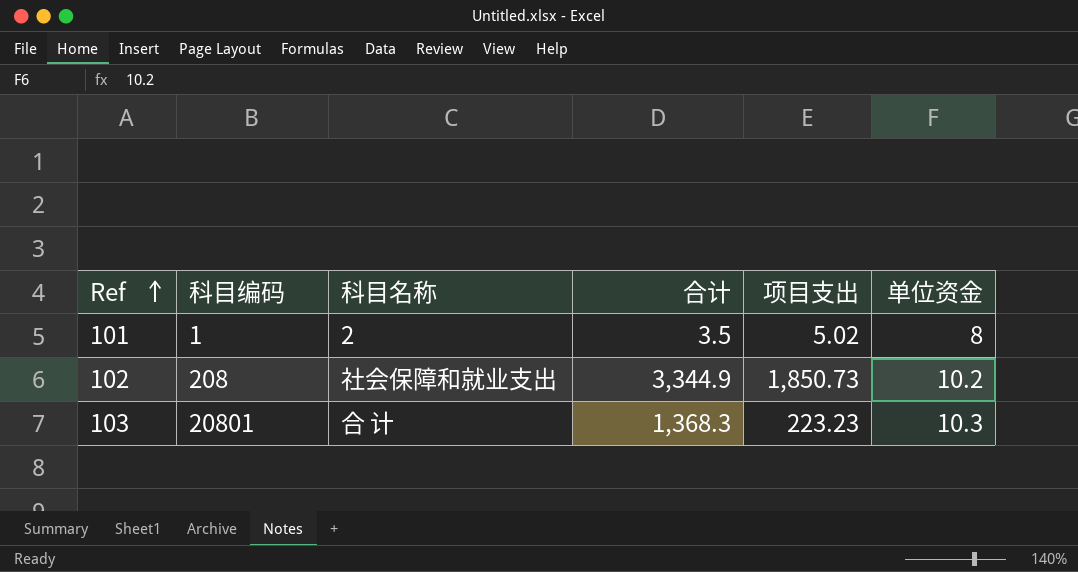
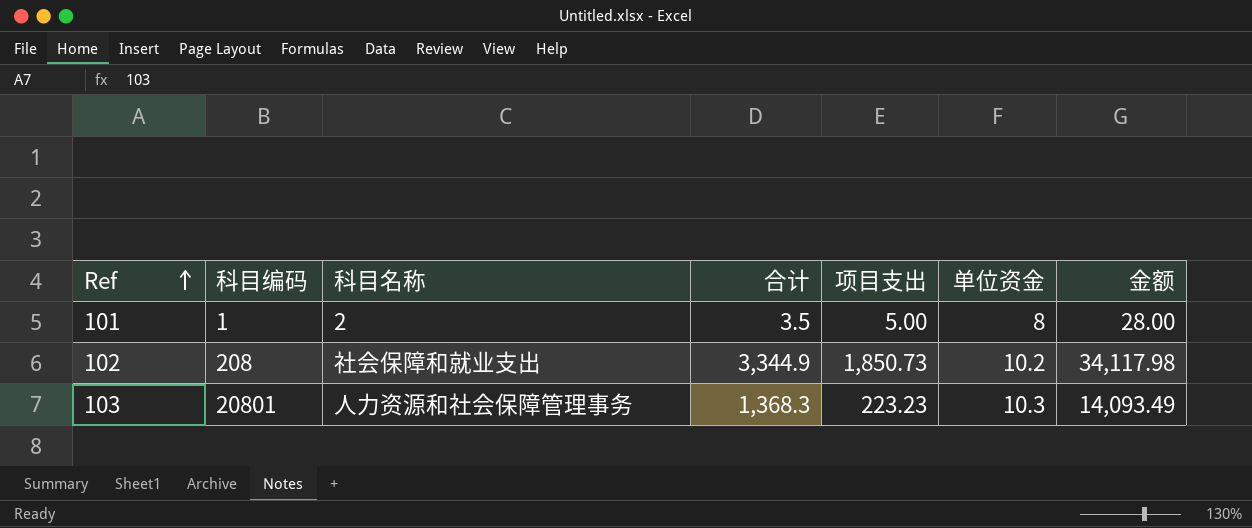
column 金额 | formula: none -> [合计] * [单位资金]
101 | 项目支出: 5.02 -> 5.00
103 | 科目名称: 合 计 -> 人力资源和社会保障管理事务

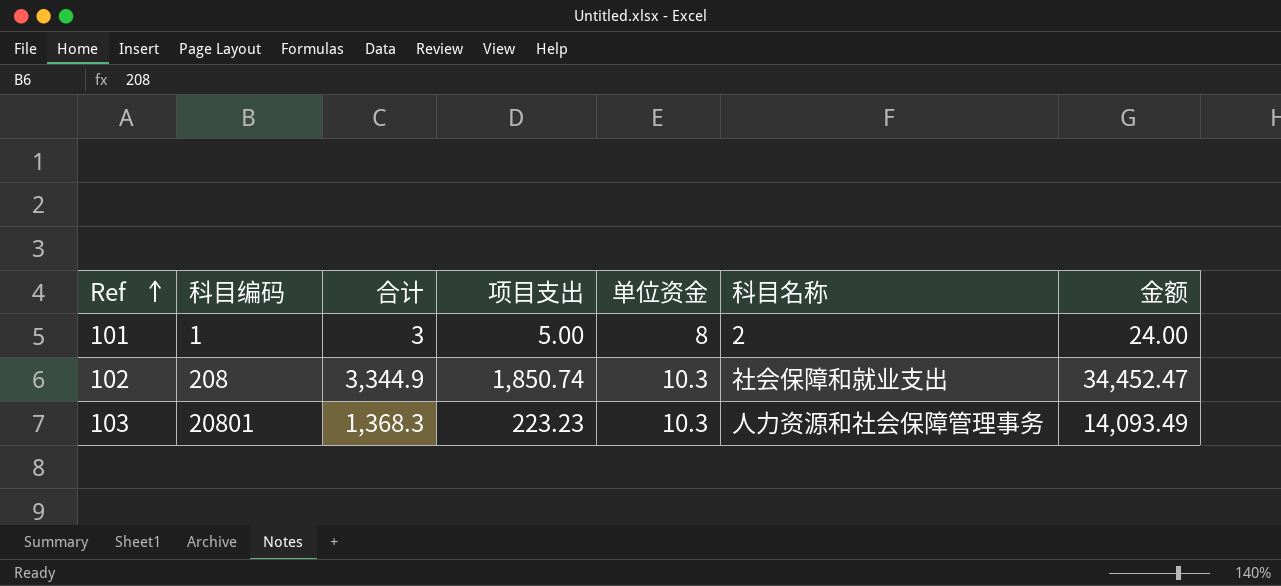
column 科目名称 | position: 3 -> 6
101 | 合计: 3.5 -> 3
101 | 金额: 28.00 -> 24.00
102 | 项目支出: 1,850.73 -> 1,850.74
102 | 单位资金: 10.2 -> 10.3
102 | 金额: 34,117.98 -> 34,452.47

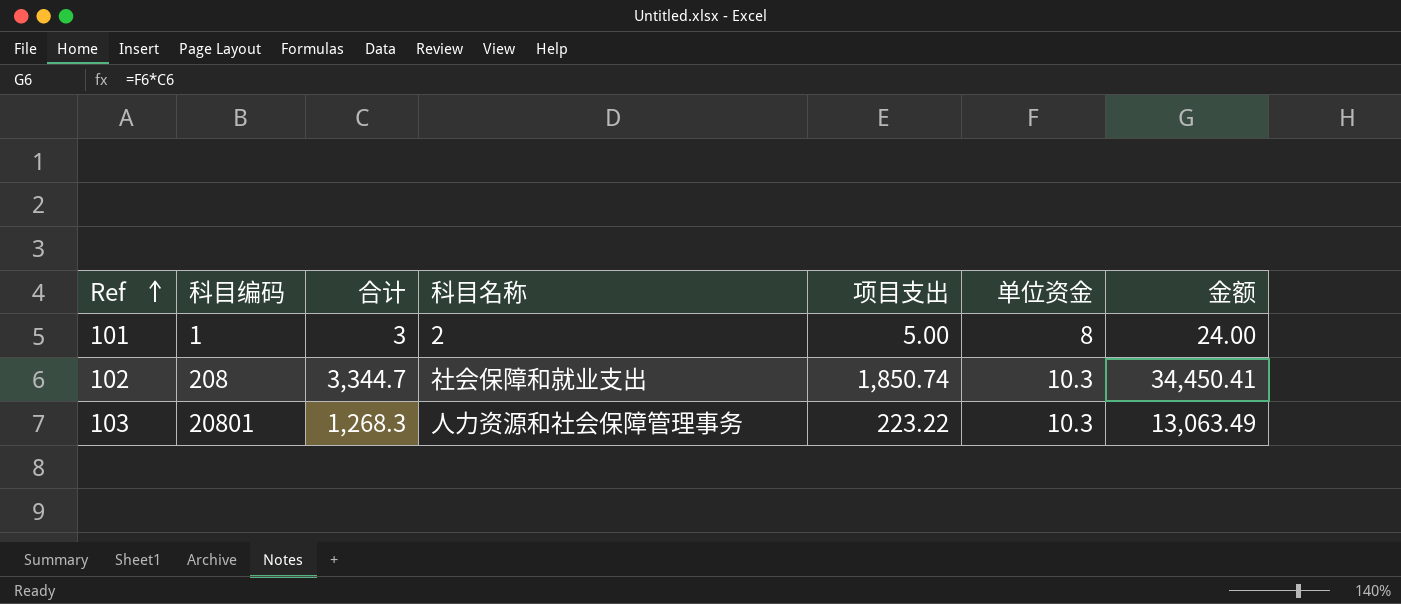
column 科目名称 | position: 6 -> 4
102 | 合计: 3,344.9 -> 3,344.7
102 | 金额: 34,452.47 -> 34,450.41
103 | 合计: 1,368.3 -> 1,268.3
103 | 项目支出: 223.23 -> 223.22
103 | 金额: 14,093.49 -> 13,063.49

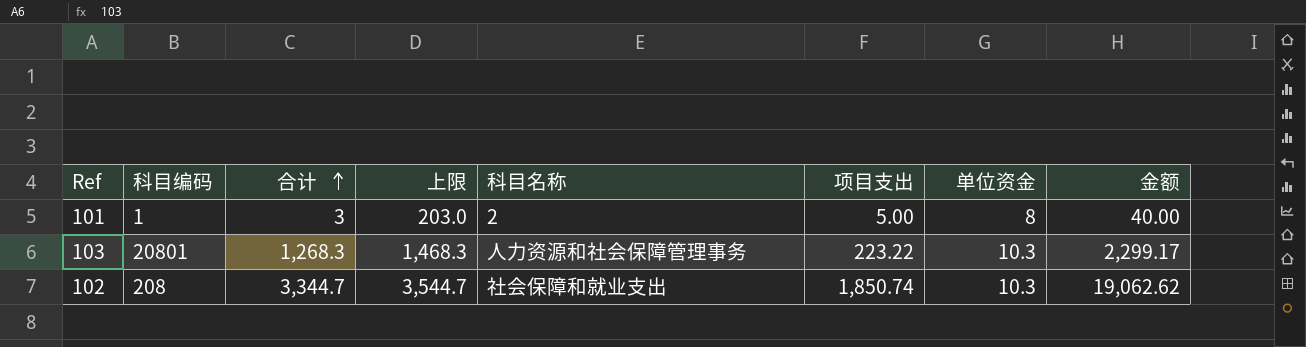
row order: Ref ascending -> 合计 ascending
column 上限 | formula: none -> [合计] + 200
column 金额 | formula: [合计] * [单位资金] -> [项目支出] * [单位资金]

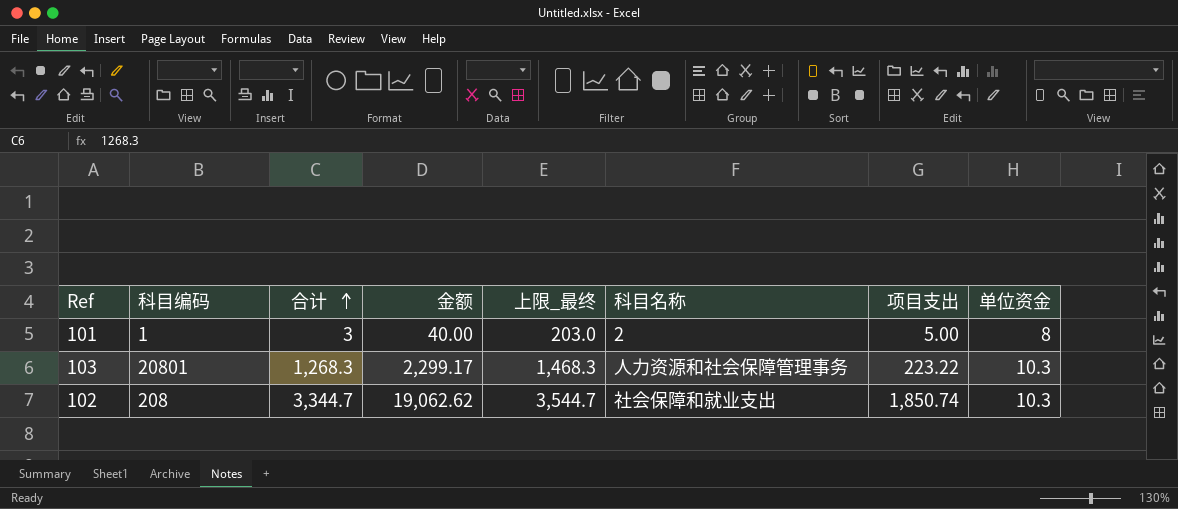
column 金额 | position: 8 -> 4
column name: 上限 -> 上限_最终

